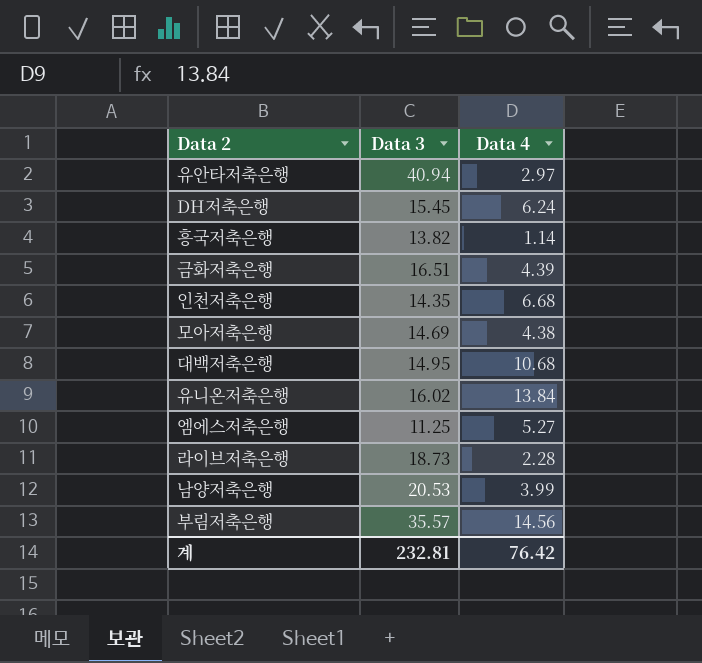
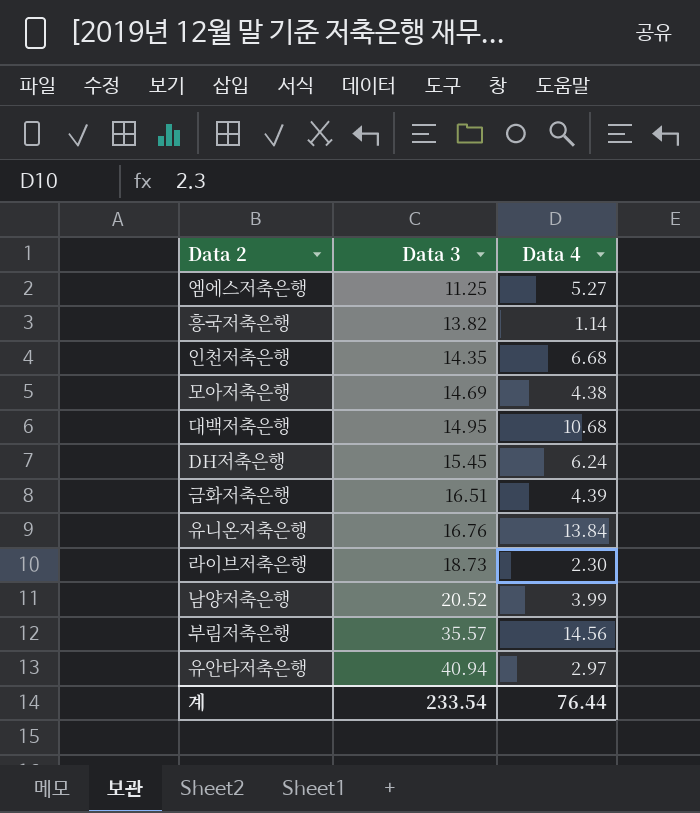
row order: none -> Data 3 ascending
유니온저축은행 | Data 3: 16.02 -> 16.76
라이브저축은행 | Data 4: 2.28 -> 2.30
남양저축은행 | Data 3: 20.53 -> 20.52
계 | Data 3: 232.81 -> 233.54
계 | Data 4: 76.42 -> 76.44

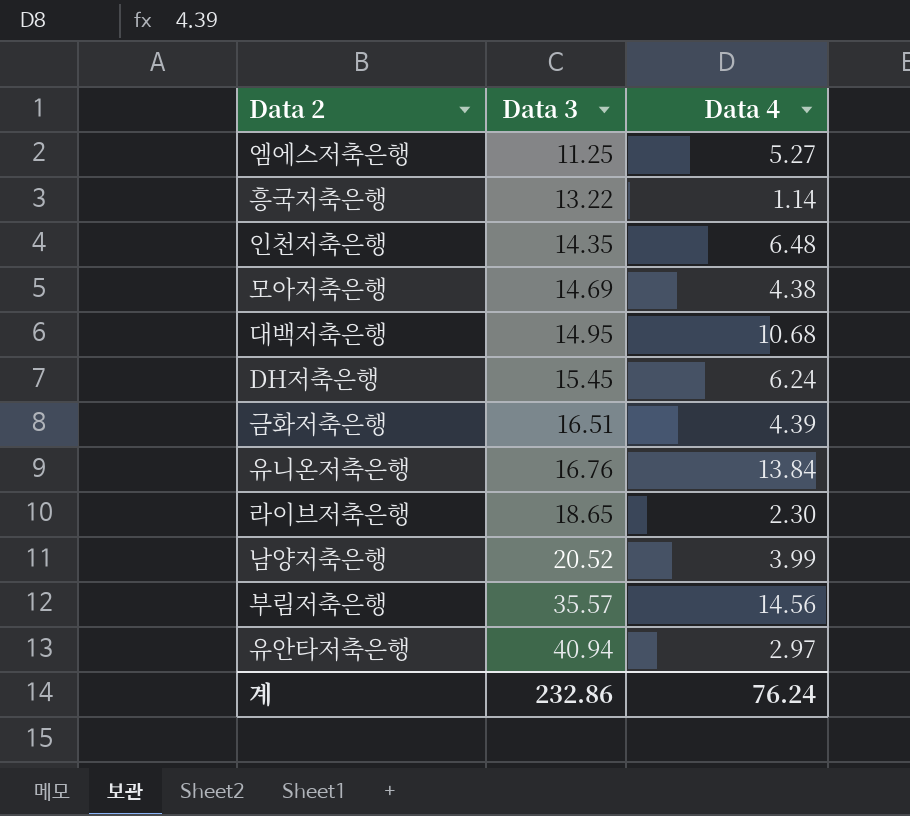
흥국저축은행 | Data 3: 13.82 -> 13.22
인천저축은행 | Data 4: 6.68 -> 6.48
라이브저축은행 | Data 3: 18.73 -> 18.65
계 | Data 3: 233.54 -> 232.86
계 | Data 4: 76.44 -> 76.24

